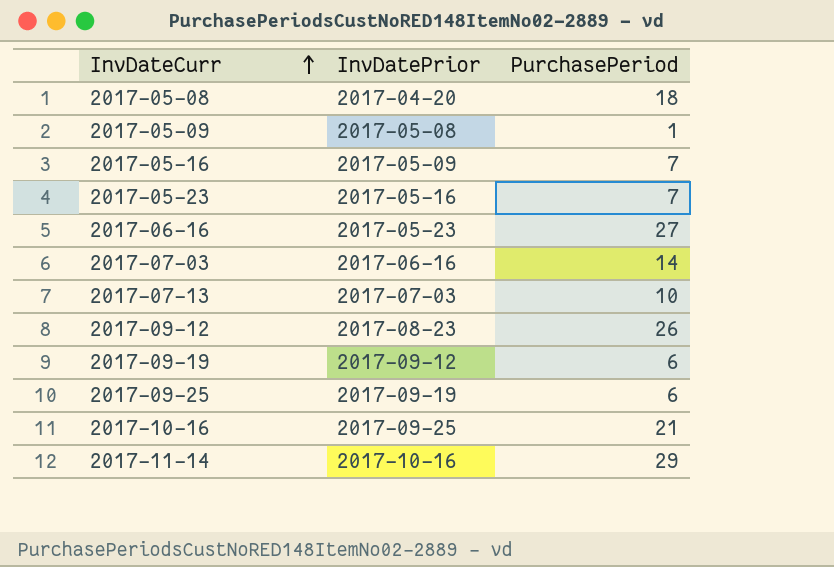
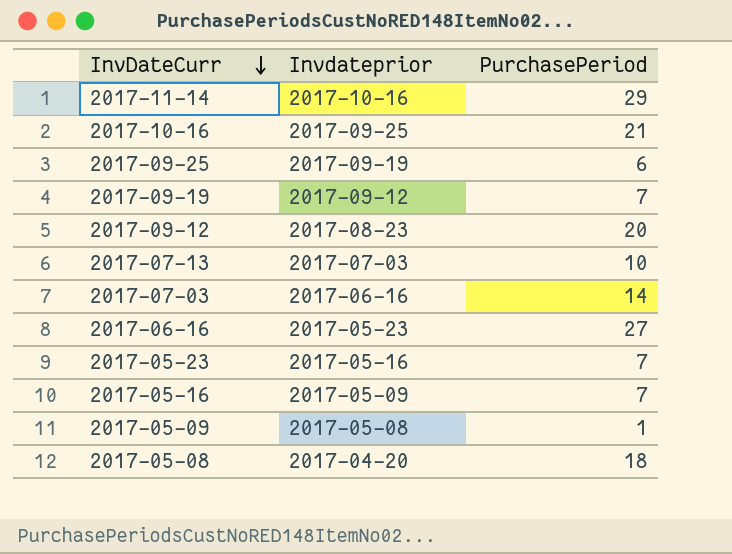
row order: InvDateCurr ascending -> InvDateCurr descending
column name: InvDatePrior -> Invdateprior
2017-09-19 | PurchasePeriod: 6 -> 7
2017-09-12 | PurchasePeriod: 26 -> 20

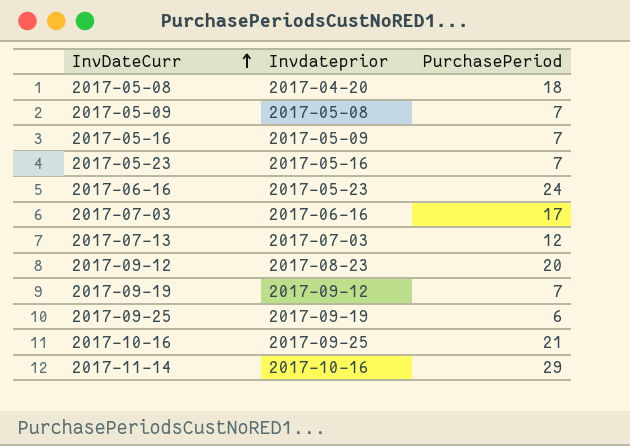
row order: InvDateCurr descending -> InvDateCurr ascending
2017-05-09 | PurchasePeriod: 1 -> 7
2017-06-16 | PurchasePeriod: 27 -> 24
2017-07-03 | PurchasePeriod: 14 -> 17
2017-07-13 | PurchasePeriod: 10 -> 12

